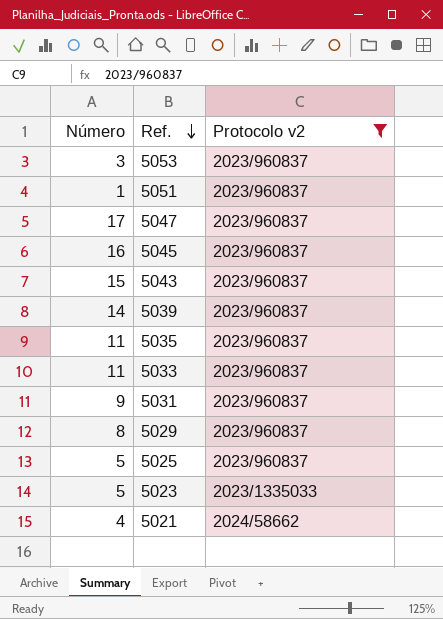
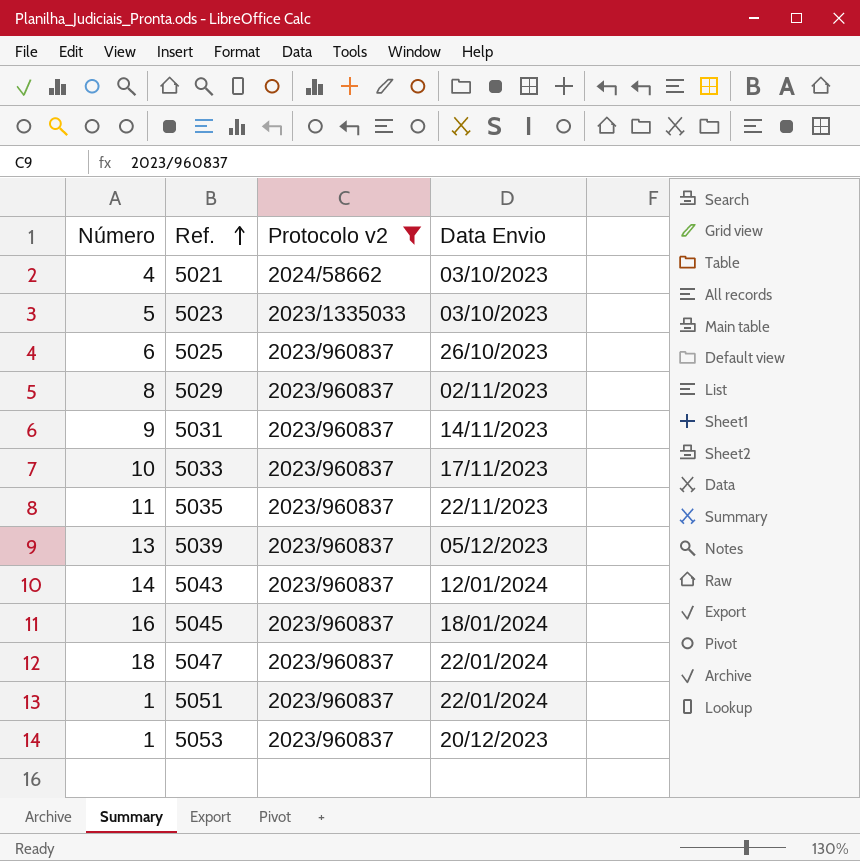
row order: Ref. descending -> Ref. ascending
column Data Envio | position: none -> 4
5025 | Número: 5 -> 6
5033 | Número: 11 -> 10
5039 | Número: 14 -> 13
5043 | Número: 15 -> 14
5047 | Número: 17 -> 18
5053 | Número: 3 -> 1

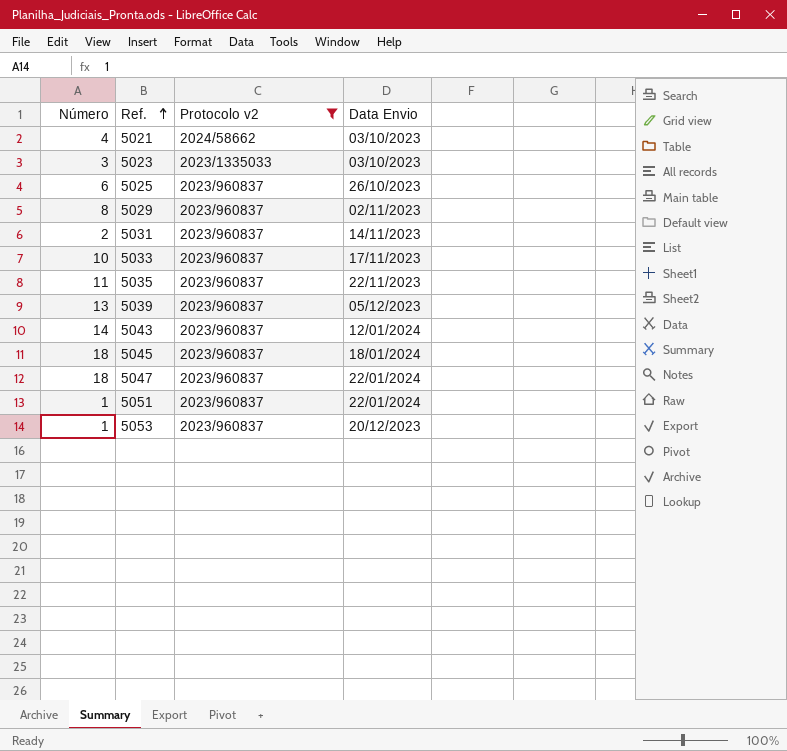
5023 | Número: 5 -> 3
5031 | Número: 9 -> 2
5045 | Número: 16 -> 18

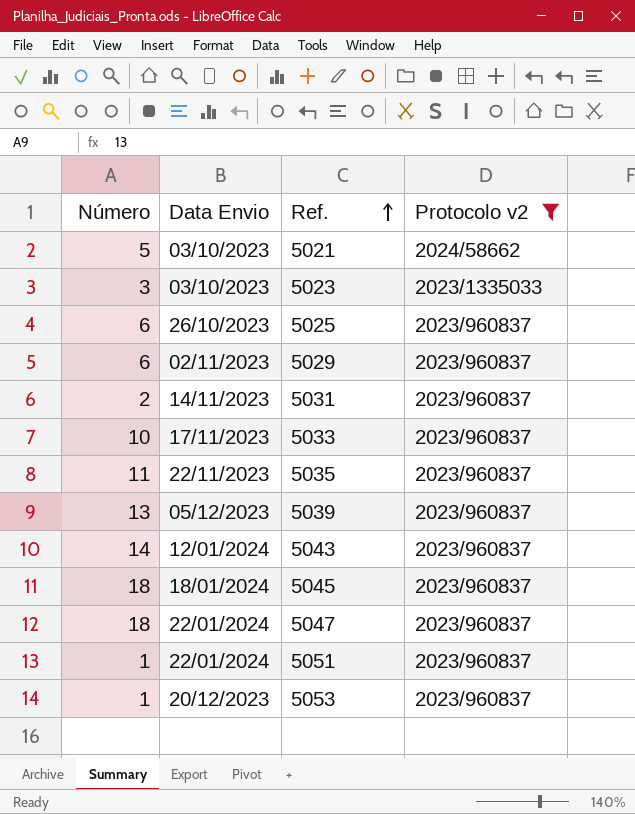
column Data Envio | position: 4 -> 2
5021 | Número: 4 -> 5
5029 | Número: 8 -> 6

